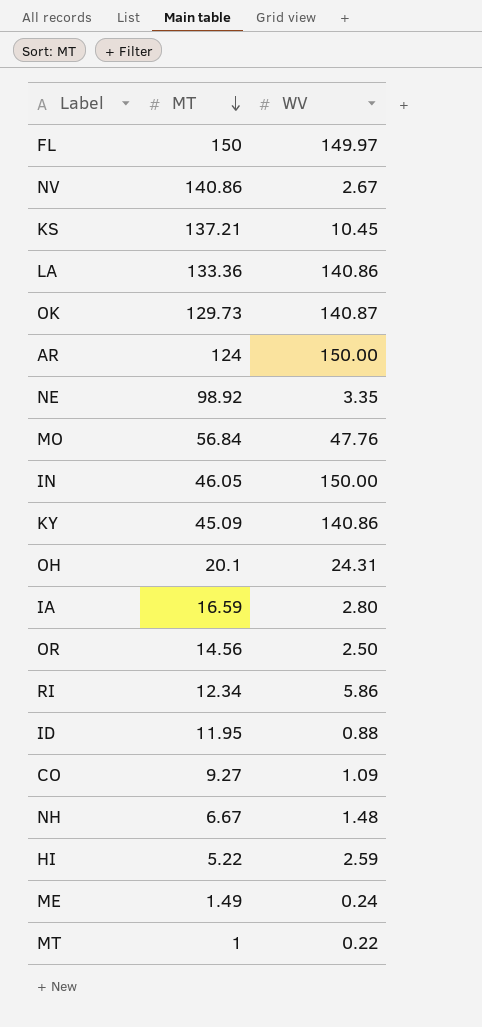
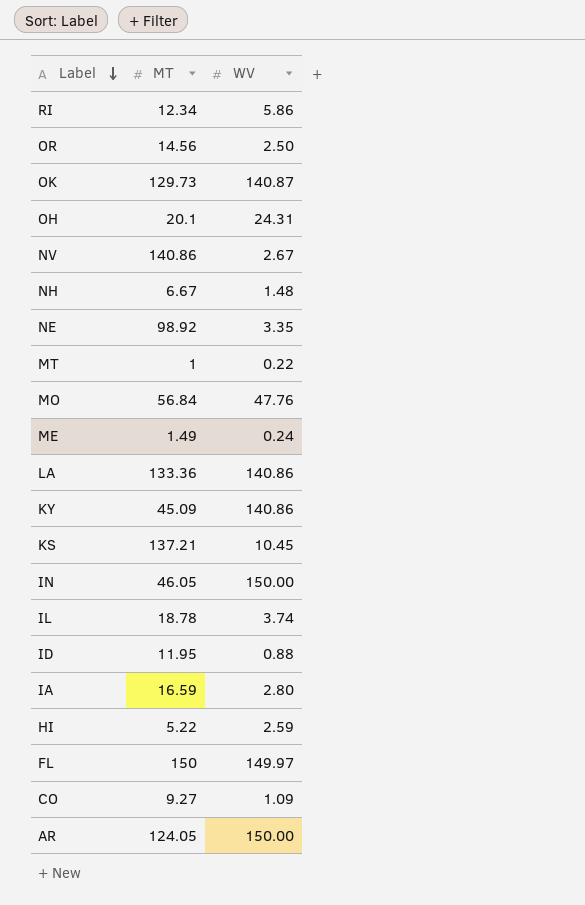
row order: MT descending -> Label descending
row IL: none -> 18.78 | 3.74
AR | MT: 124 -> 124.05

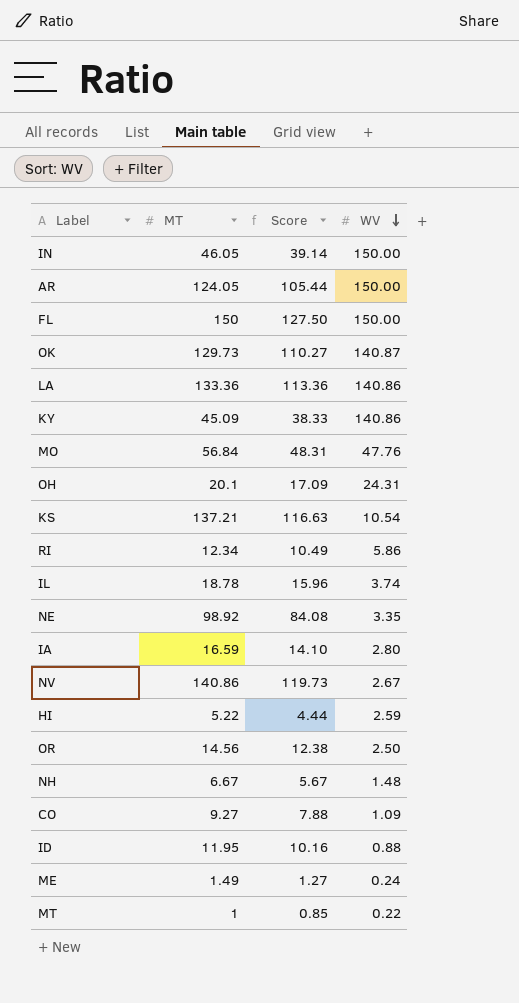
row order: Label descending -> WV descending
column Score | formula: none -> [MT] * 0.85
FL | WV: 149.97 -> 150.00
KS | WV: 10.45 -> 10.54

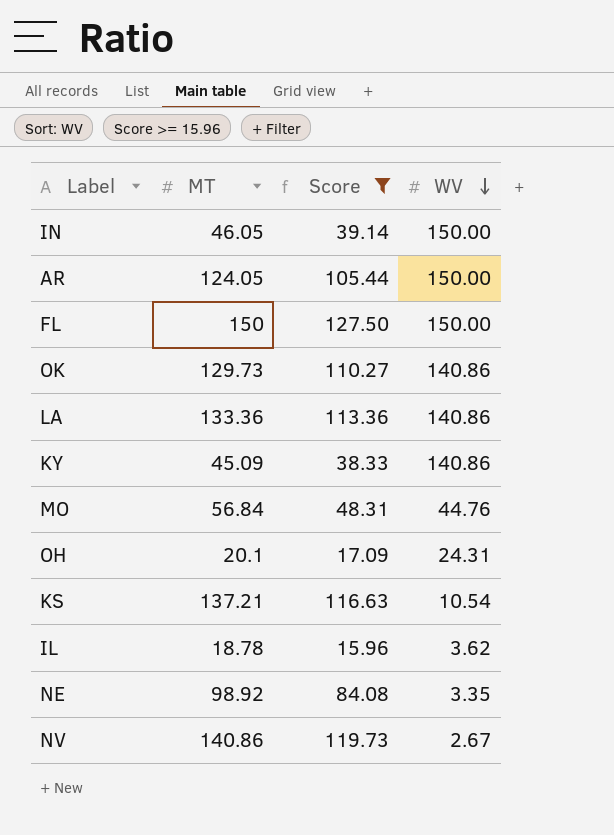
filter: none -> Score >= 15.96
OK | WV: 140.87 -> 140.86
MO | WV: 47.76 -> 44.76
IL | WV: 3.74 -> 3.62

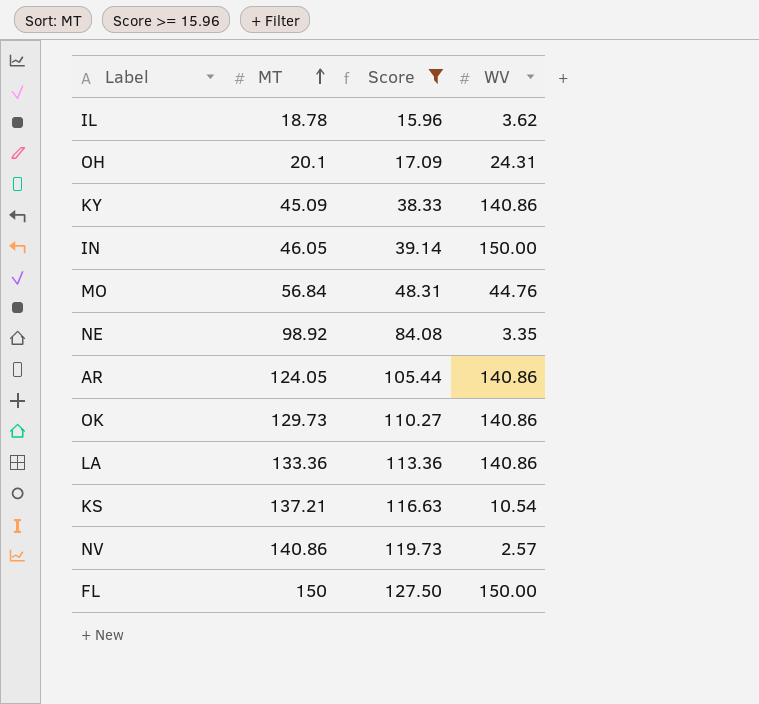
row order: WV descending -> MT ascending
AR | WV: 150.00 -> 140.86
NV | WV: 2.67 -> 2.57

